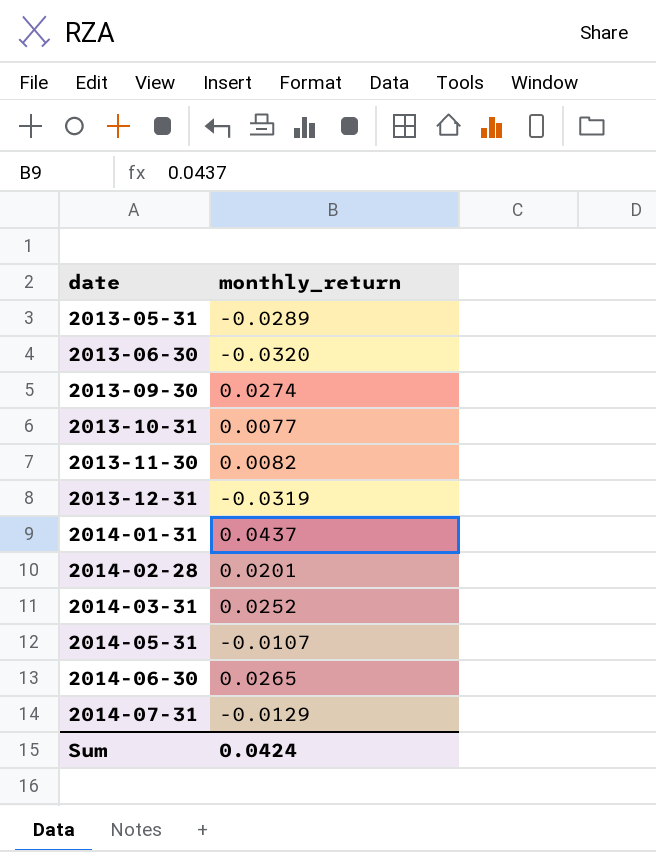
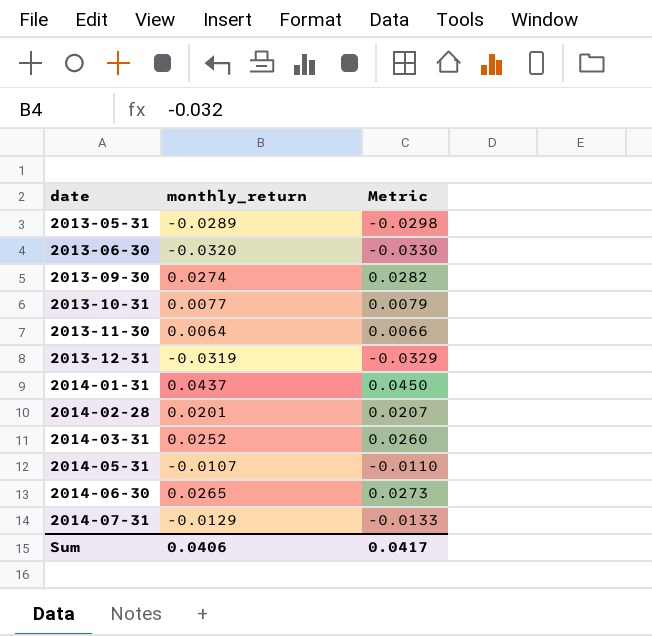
column Metric | formula: none -> [monthly_return] * 1.03
2013-11-30 | monthly_return: 0.0082 -> 0.0064
Sum | monthly_return: 0.0424 -> 0.0406

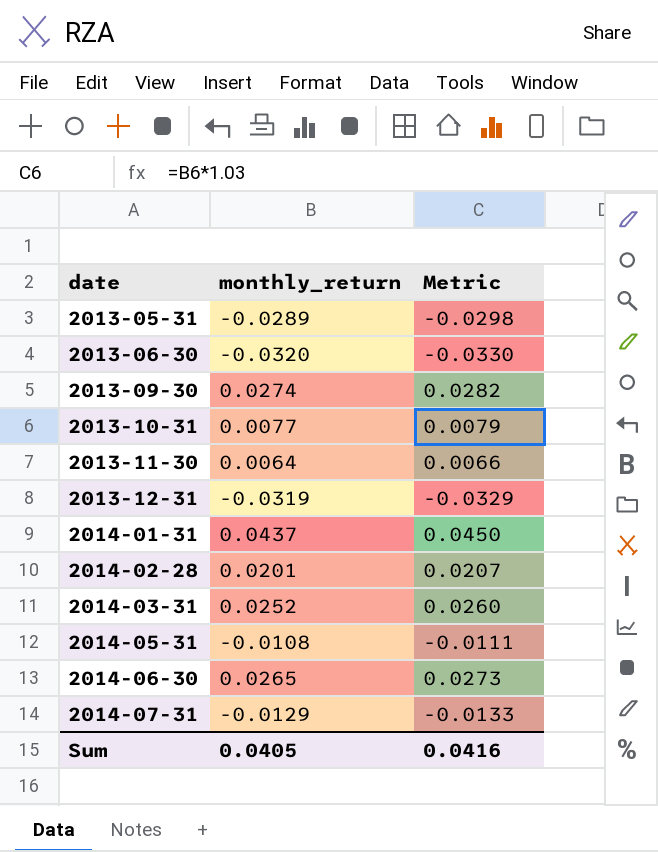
2014-05-31 | monthly_return: -0.0107 -> -0.0108
2014-05-31 | Metric: -0.0110 -> -0.0111
Sum | monthly_return: 0.0406 -> 0.0405
Sum | Metric: 0.0417 -> 0.0416

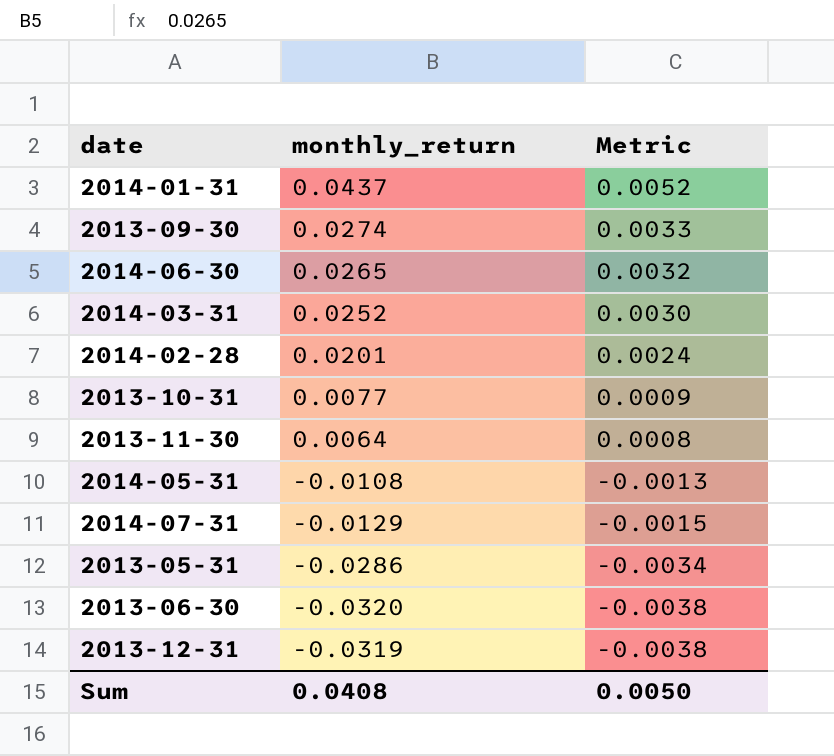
row order: date ascending -> Metric descending
column Metric | formula: [monthly_return] * 1.03 -> [monthly_return] * 0.12
2013-05-31 | monthly_return: -0.0289 -> -0.0286
Sum | monthly_return: 0.0405 -> 0.0408
Sum | Metric: 0.0416 -> 0.0050

